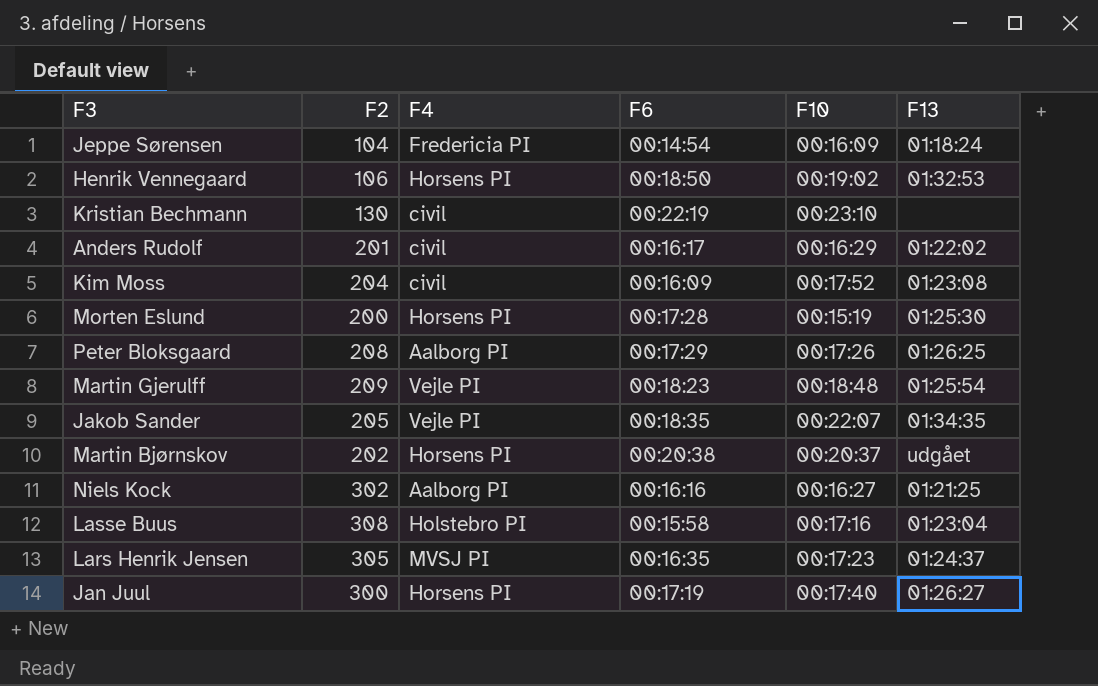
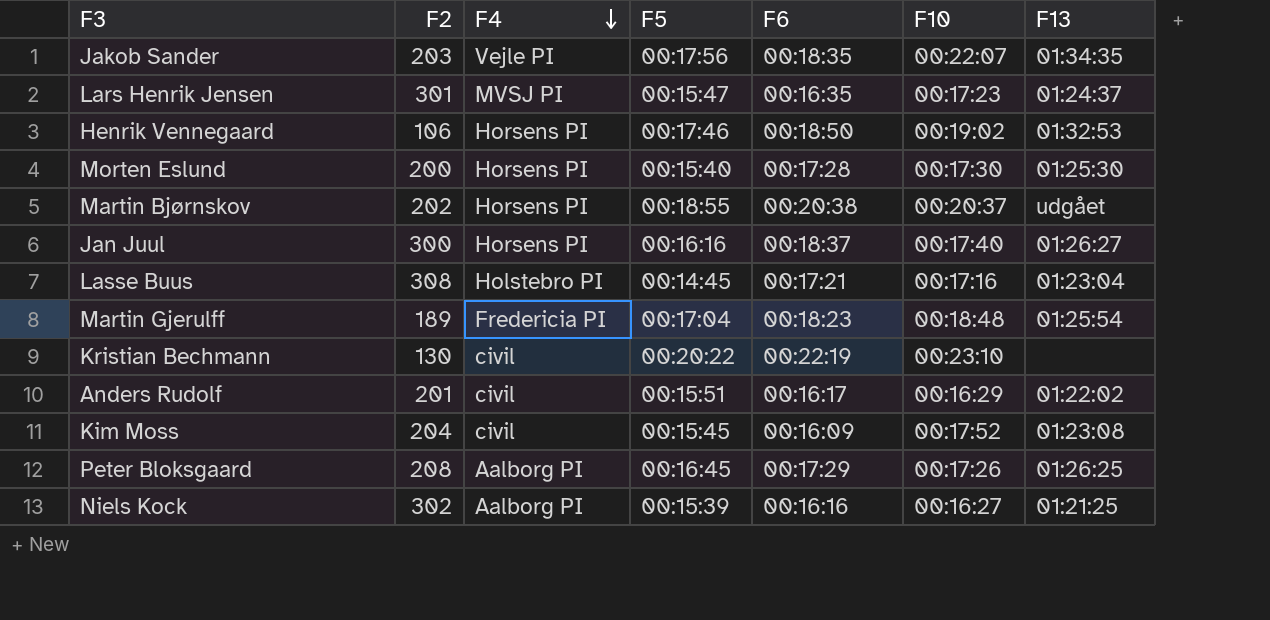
row order: none -> F4 descending
column F5 | position: none -> 4
row Jeppe Sørensen: 104 | Fredericia PI | 00:14:54 | 00:16:09 | 01:18:24 -> none
Jakob Sander | F2: 205 -> 203
Lars Henrik Jensen | F2: 305 -> 301
Morten Eslund | F10: 00:15:19 -> 00:17:30
Jan Juul | F6: 00:17:19 -> 00:18:37
Lasse Buus | F6: 00:15:58 -> 00:17:21
Martin Gjerulff | F2: 209 -> 189
Martin Gjerulff | F4: Vejle PI -> Fredericia PI

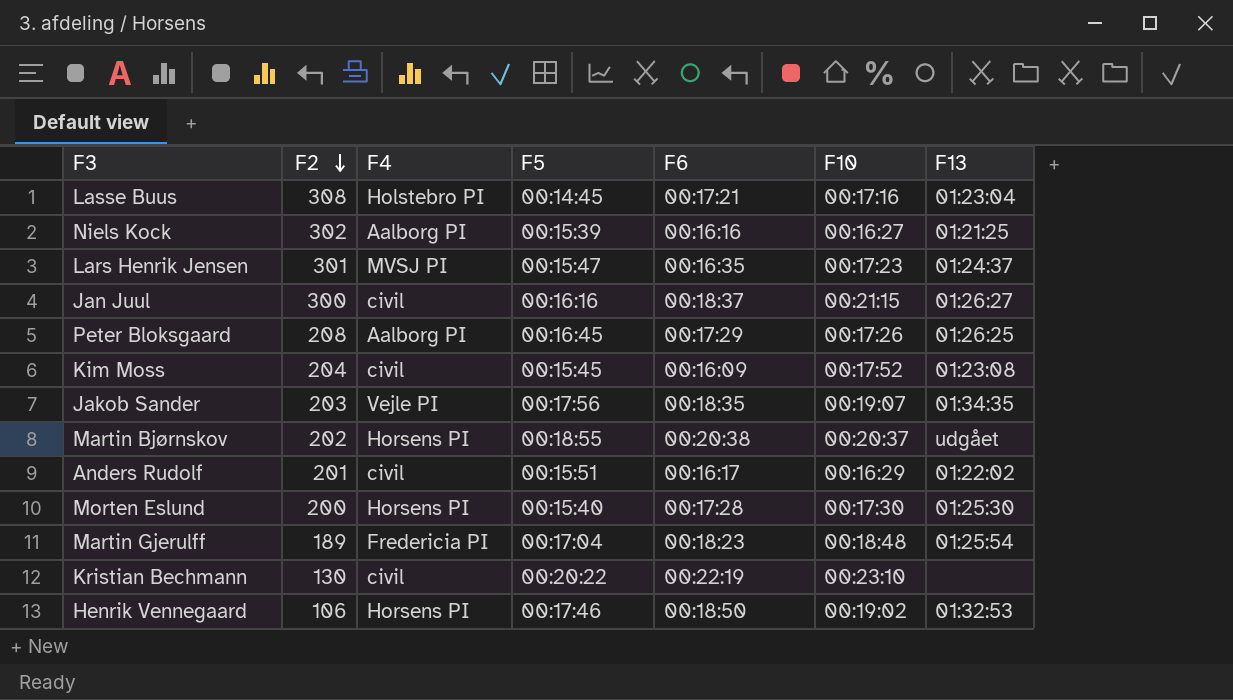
row order: F4 descending -> F2 descending
Jan Juul | F4: Horsens PI -> civil
Jan Juul | F10: 00:17:40 -> 00:21:15
Jakob Sander | F10: 00:22:07 -> 00:19:07

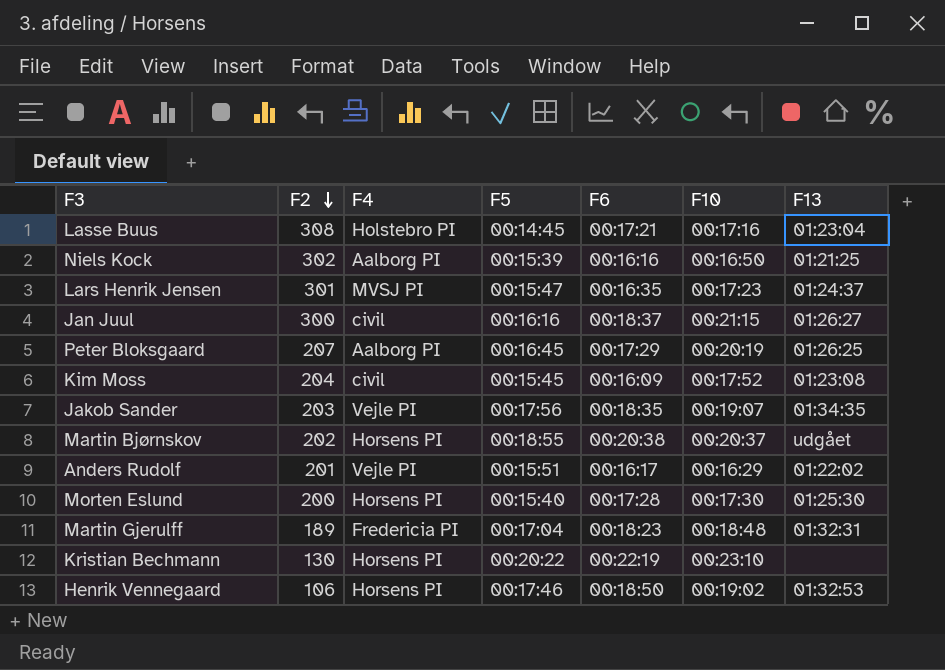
Niels Kock | F10: 00:16:27 -> 00:16:50
Peter Bloksgaard | F2: 208 -> 207
Peter Bloksgaard | F10: 00:17:26 -> 00:20:19
Anders Rudolf | F4: civil -> Vejle PI
Martin Gjerulff | F13: 01:25:54 -> 01:32:31
Kristian Bechmann | F4: civil -> Horsens PI

